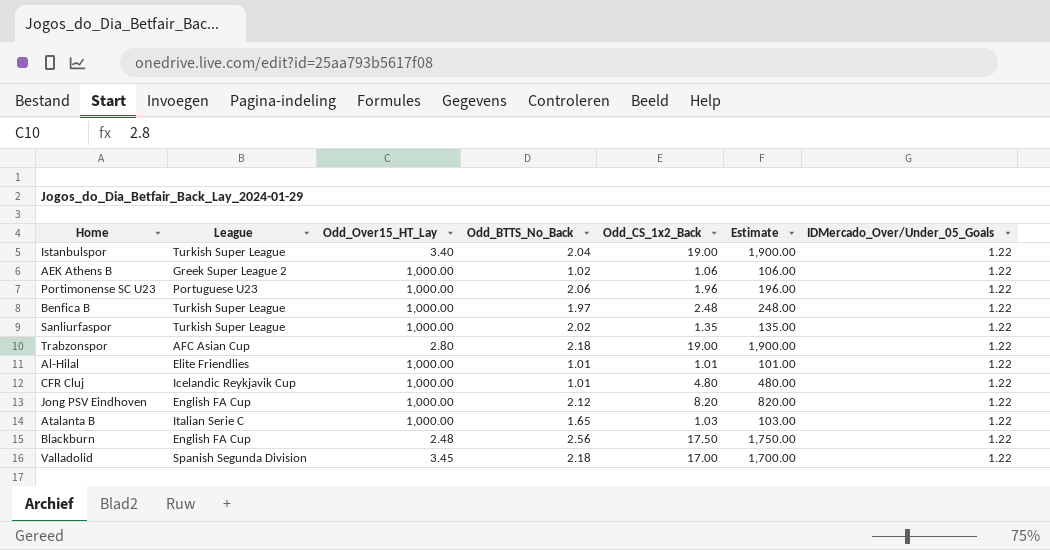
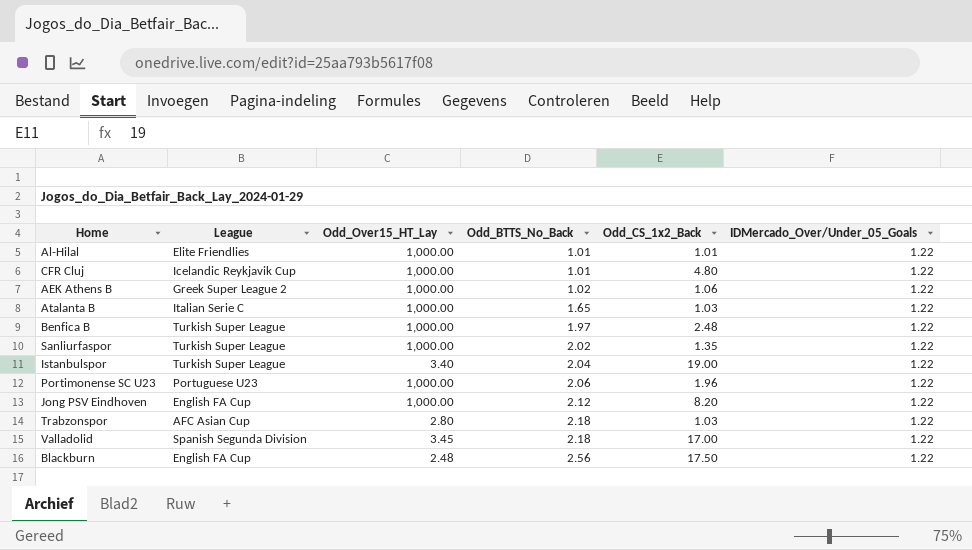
row order: none -> Odd_BTTS_No_Back ascending
column Estimate | formula: [Odd_CS_1x2_Back] * 100 -> none
Trabzonspor | Odd_CS_1x2_Back: 19.00 -> 1.03

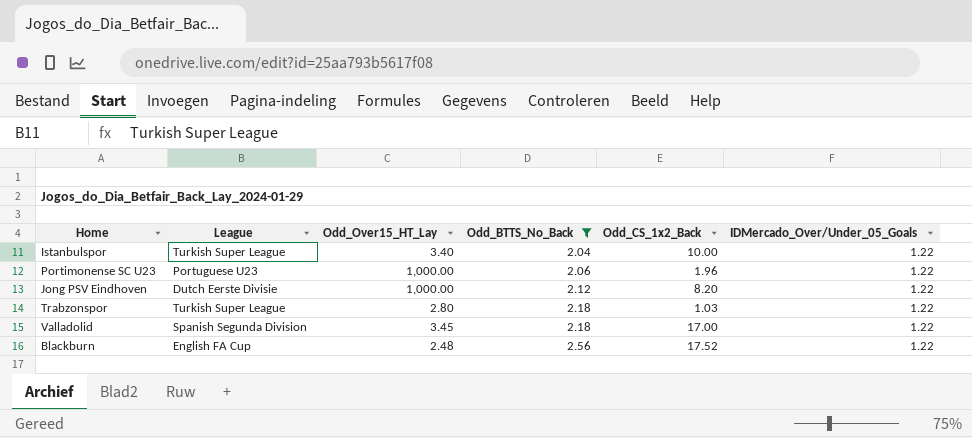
filter: none -> Odd_BTTS_No_Back >= 2.04
Istanbulspor | Odd_CS_1x2_Back: 19.00 -> 10.00
Jong PSV Eindhoven | League: English FA Cup -> Dutch Eerste Divisie
Trabzonspor | League: AFC Asian Cup -> Turkish Super League
Blackburn | Odd_CS_1x2_Back: 17.50 -> 17.52

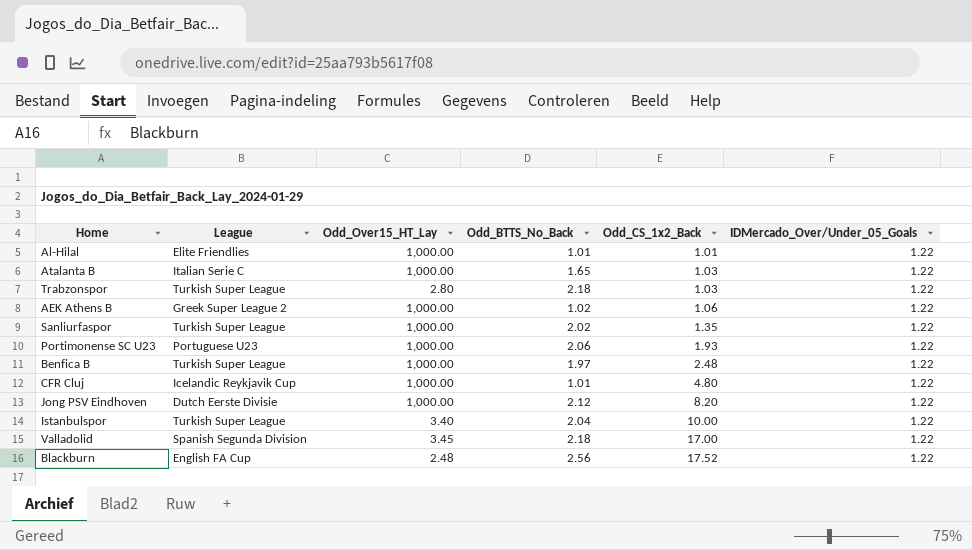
filter: Odd_BTTS_No_Back >= 2.04 -> none
row order: Odd_BTTS_No_Back ascending -> Odd_CS_1x2_Back ascending
Portimonense SC U23 | Odd_CS_1x2_Back: 1.96 -> 1.93

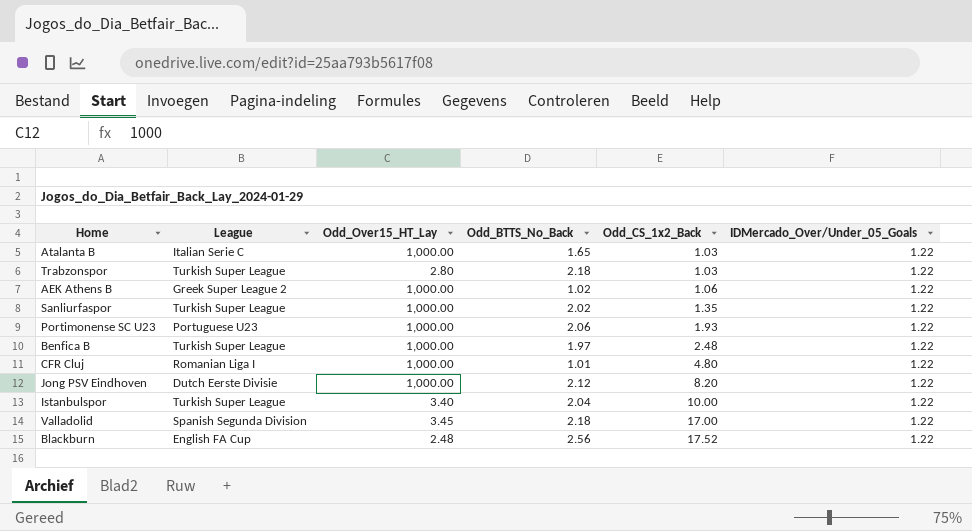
row Al-Hilal: Elite Friendlies | 1,000.00 | 1.01 | 1.01 | 1.22 -> none
CFR Cluj | League: Icelandic Reykjavik Cup -> Romanian Liga I

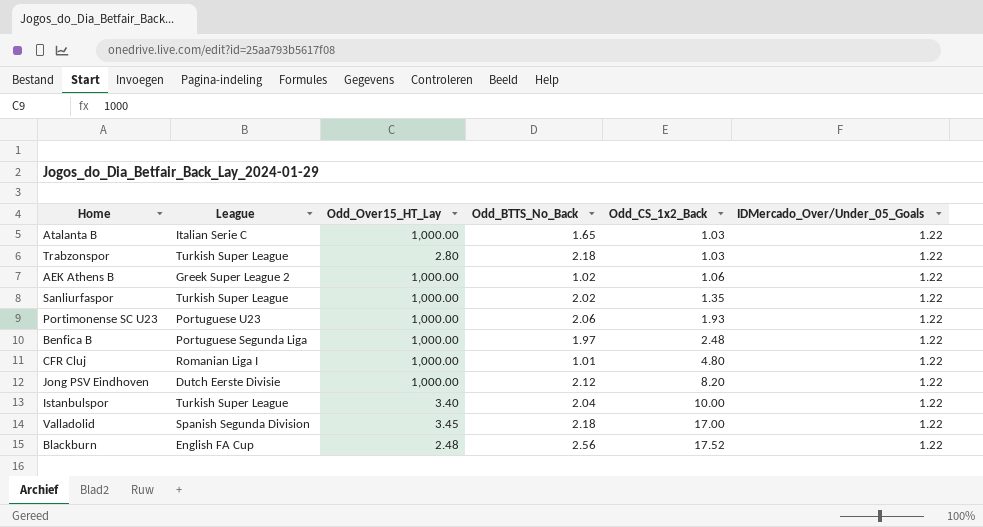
Benfica B | League: Turkish Super League -> Portuguese Segunda Liga

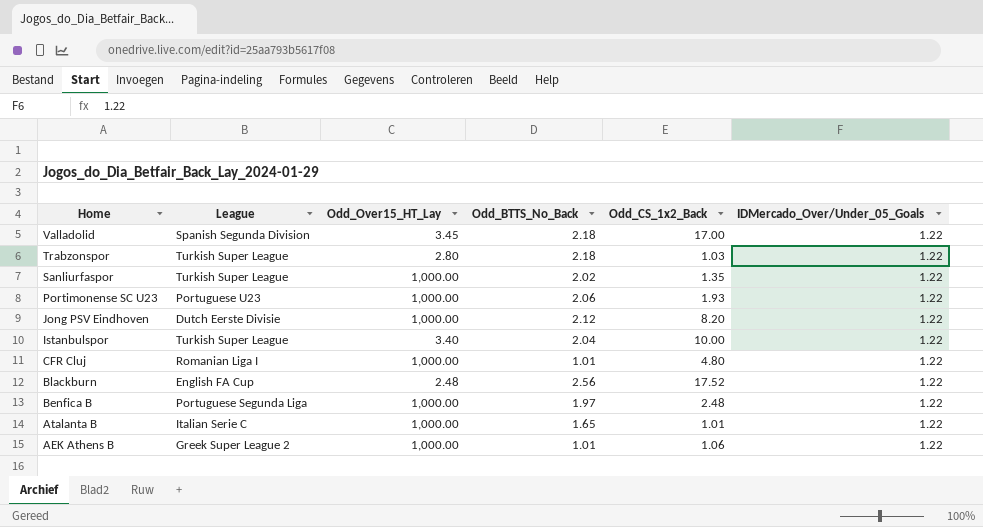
row order: Odd_CS_1x2_Back ascending -> Home descending
Atalanta B | Odd_CS_1x2_Back: 1.03 -> 1.01
AEK Athens B | Odd_BTTS_No_Back: 1.02 -> 1.01

